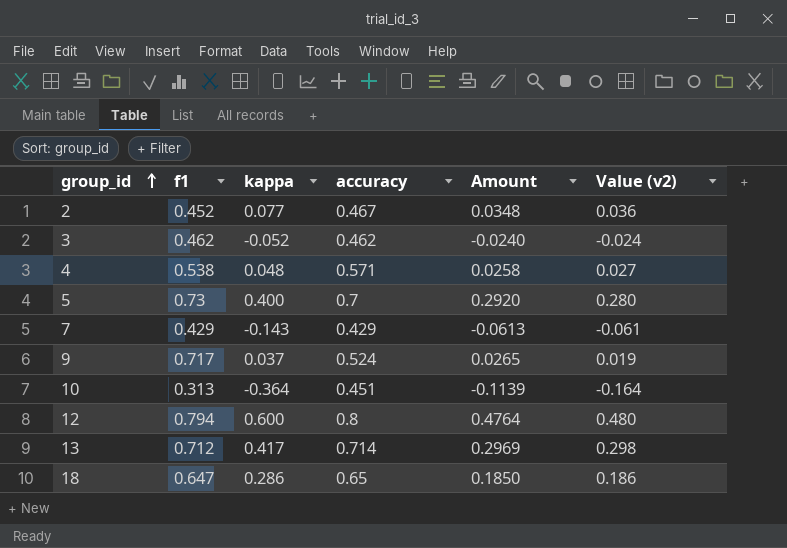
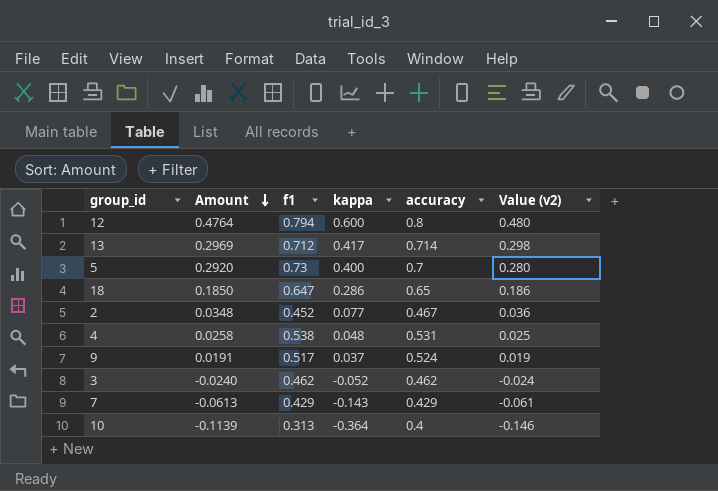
row order: group_id ascending -> Amount descending
column Amount | position: 5 -> 2
4 | accuracy: 0.571 -> 0.531
4 | Value (v2): 0.027 -> 0.025
9 | Amount: 0.0265 -> 0.0191
9 | f1: 0.717 -> 0.517
10 | accuracy: 0.451 -> 0.4
10 | Value (v2): -0.164 -> -0.146

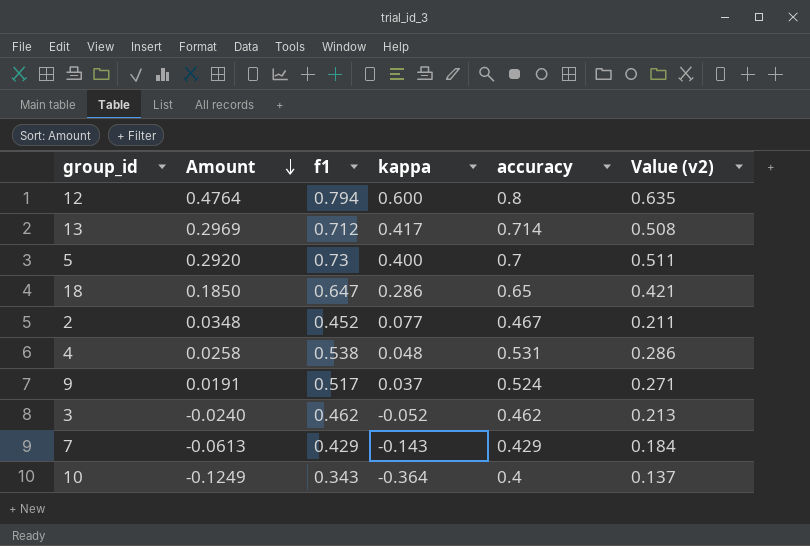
column Value (v2) | formula: [kappa] * [accuracy] -> [f1] * [accuracy]
10 | Amount: -0.1139 -> -0.1249
10 | f1: 0.313 -> 0.343

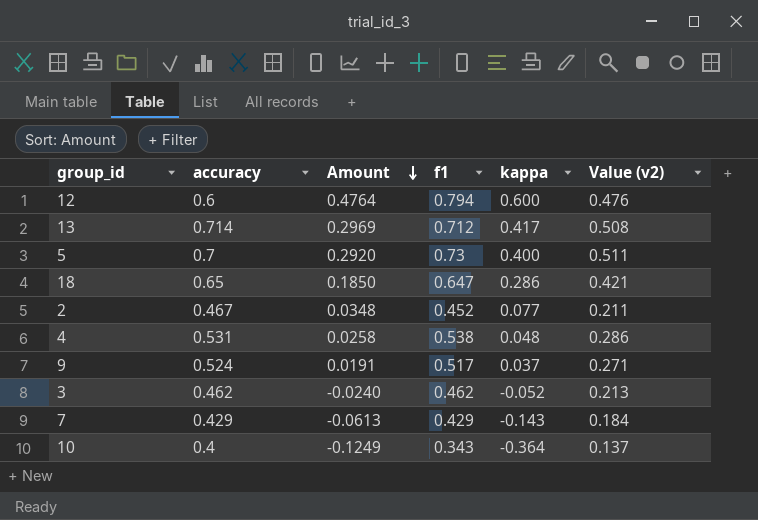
column accuracy | position: 5 -> 2
12 | accuracy: 0.8 -> 0.6
12 | Value (v2): 0.635 -> 0.476

